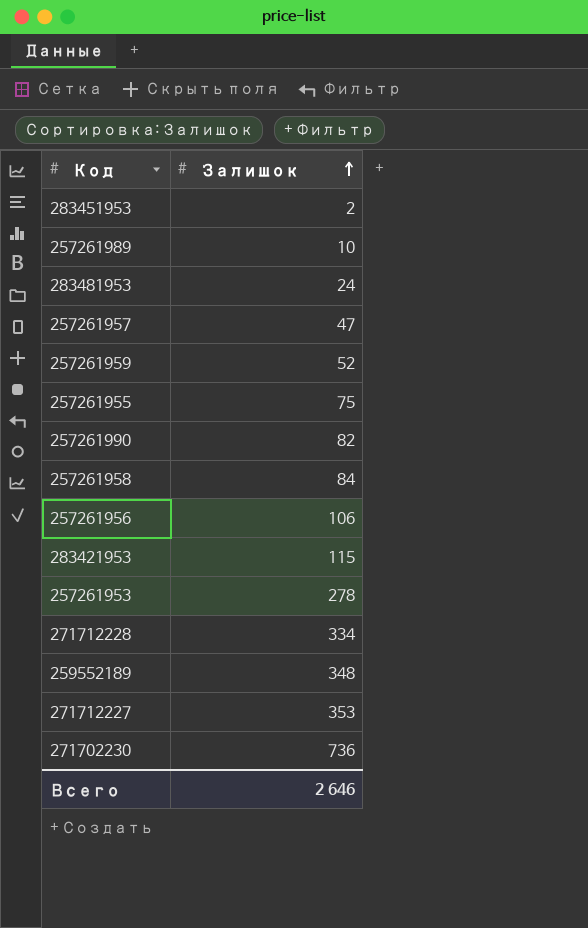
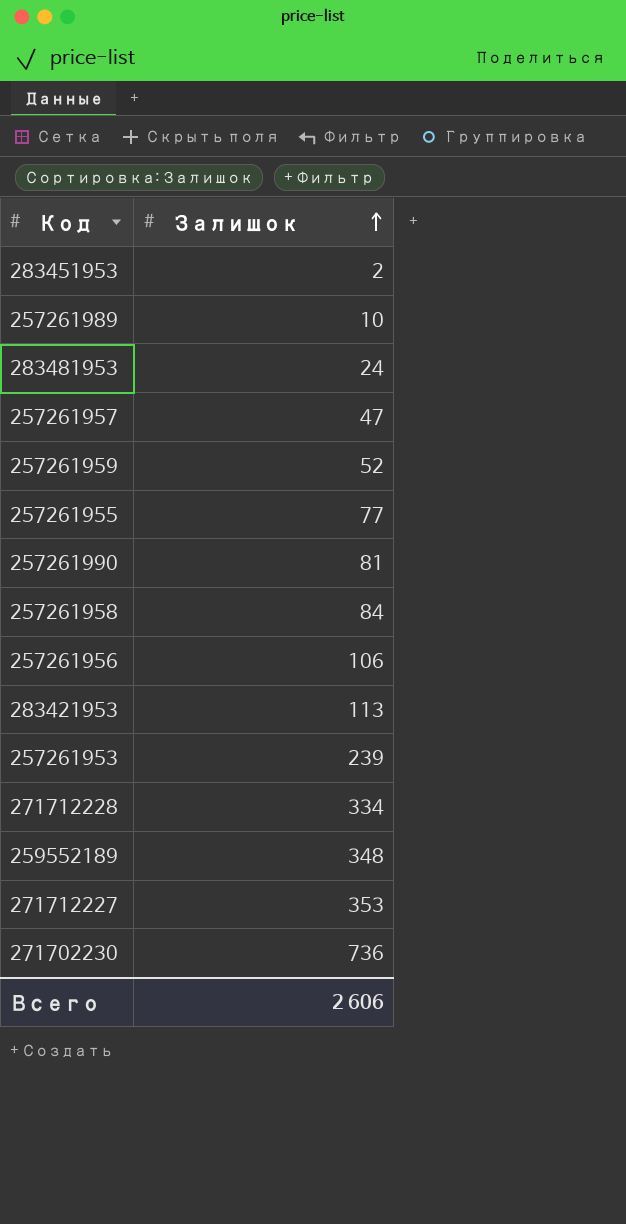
257261955 | Залишок: 75 -> 77
257261990 | Залишок: 82 -> 81
283421953 | Залишок: 115 -> 113
257261953 | Залишок: 278 -> 239
Всего | Залишок: 2 646 -> 2 606

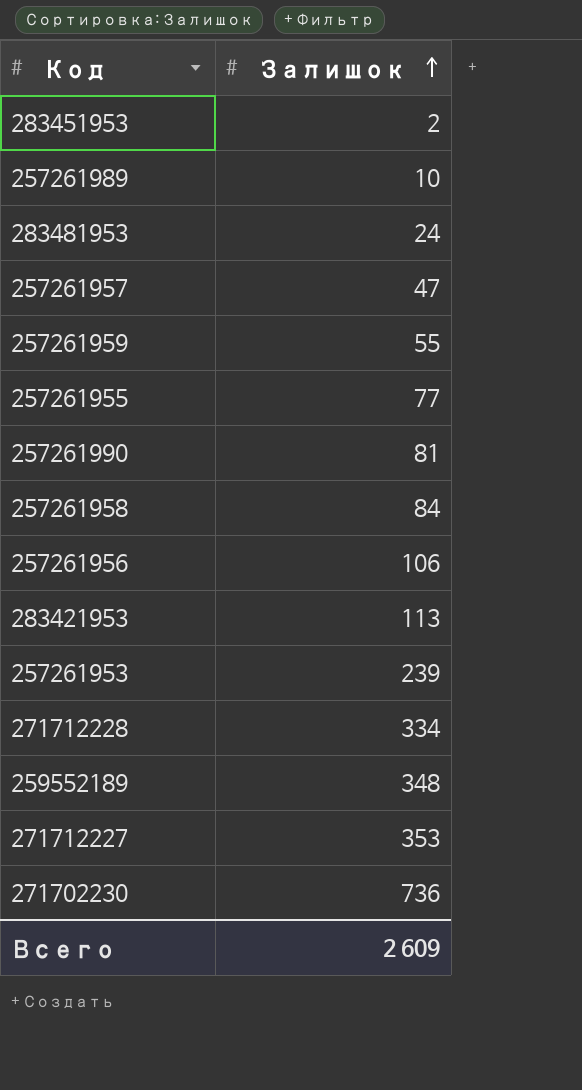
257261959 | Залишок: 52 -> 55
Всего | Залишок: 2 606 -> 2 609

